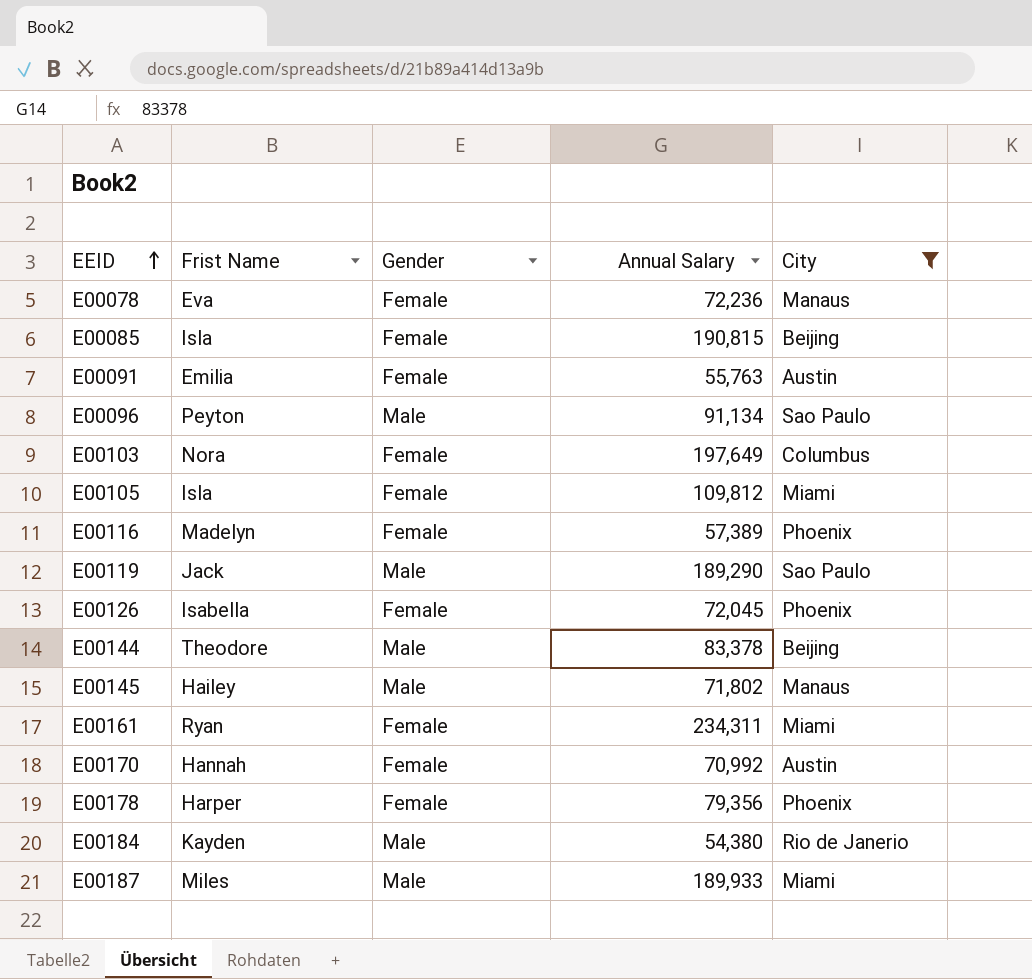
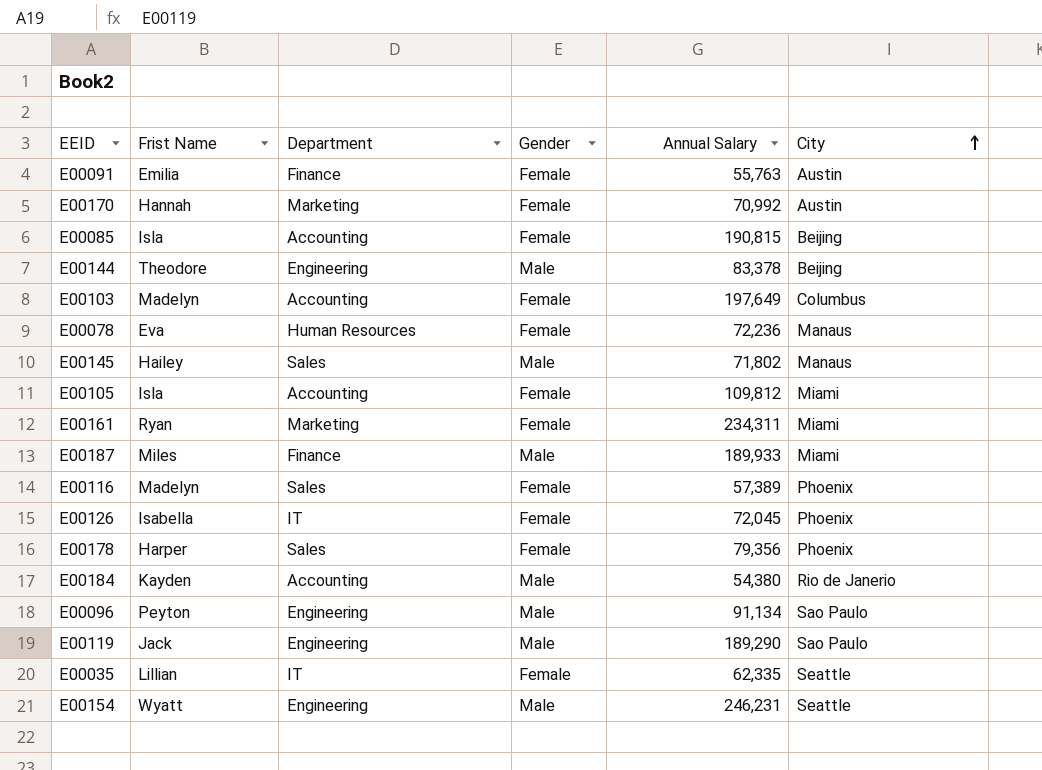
filter: City != Seattle -> none
row order: EEID ascending -> City ascending
column Department | position: none -> 3
E00103 | Frist Name: Nora -> Madelyn

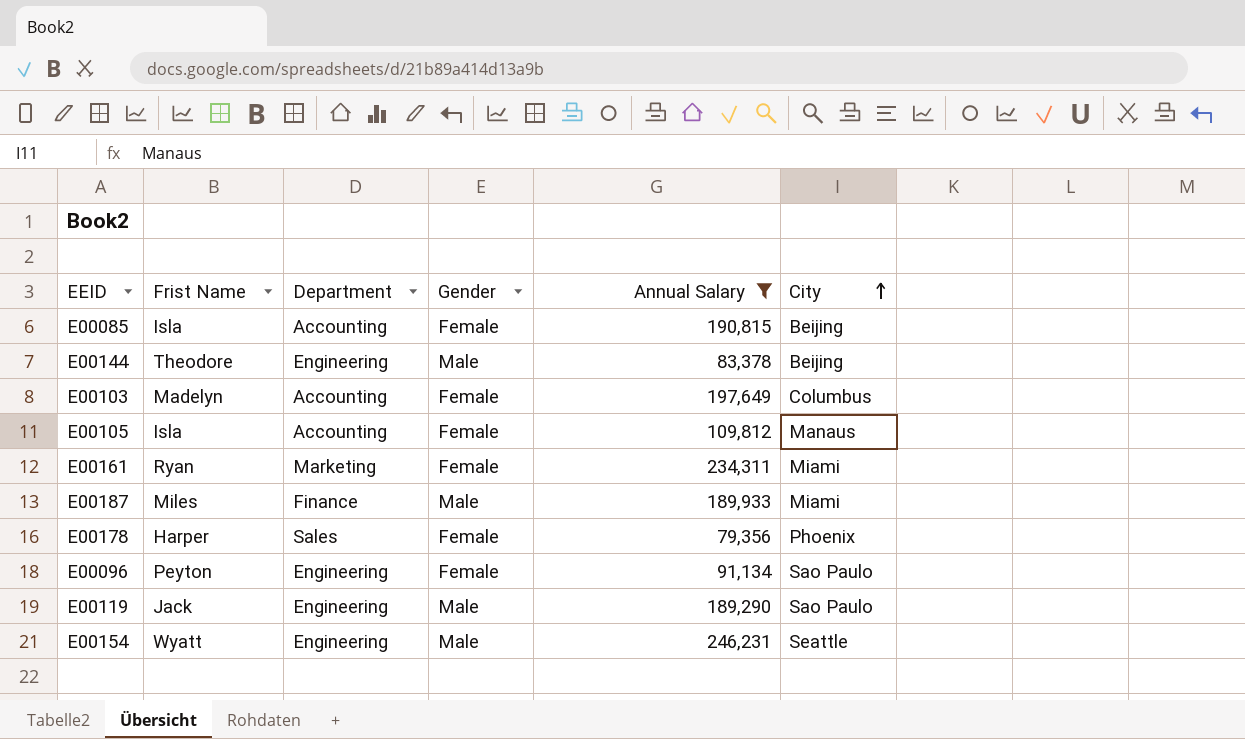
filter: none -> Annual Salary >= 79,356
E00105 | City: Miami -> Manaus
E00096 | Gender: Male -> Female

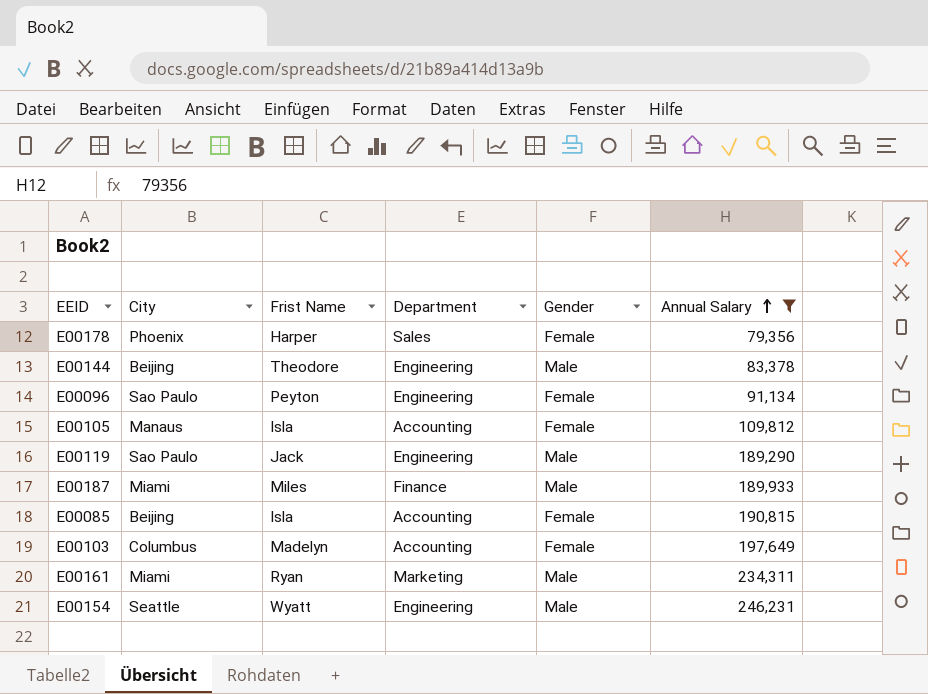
row order: City ascending -> Annual Salary ascending
column City | position: 6 -> 2
E00161 | Gender: Female -> Male

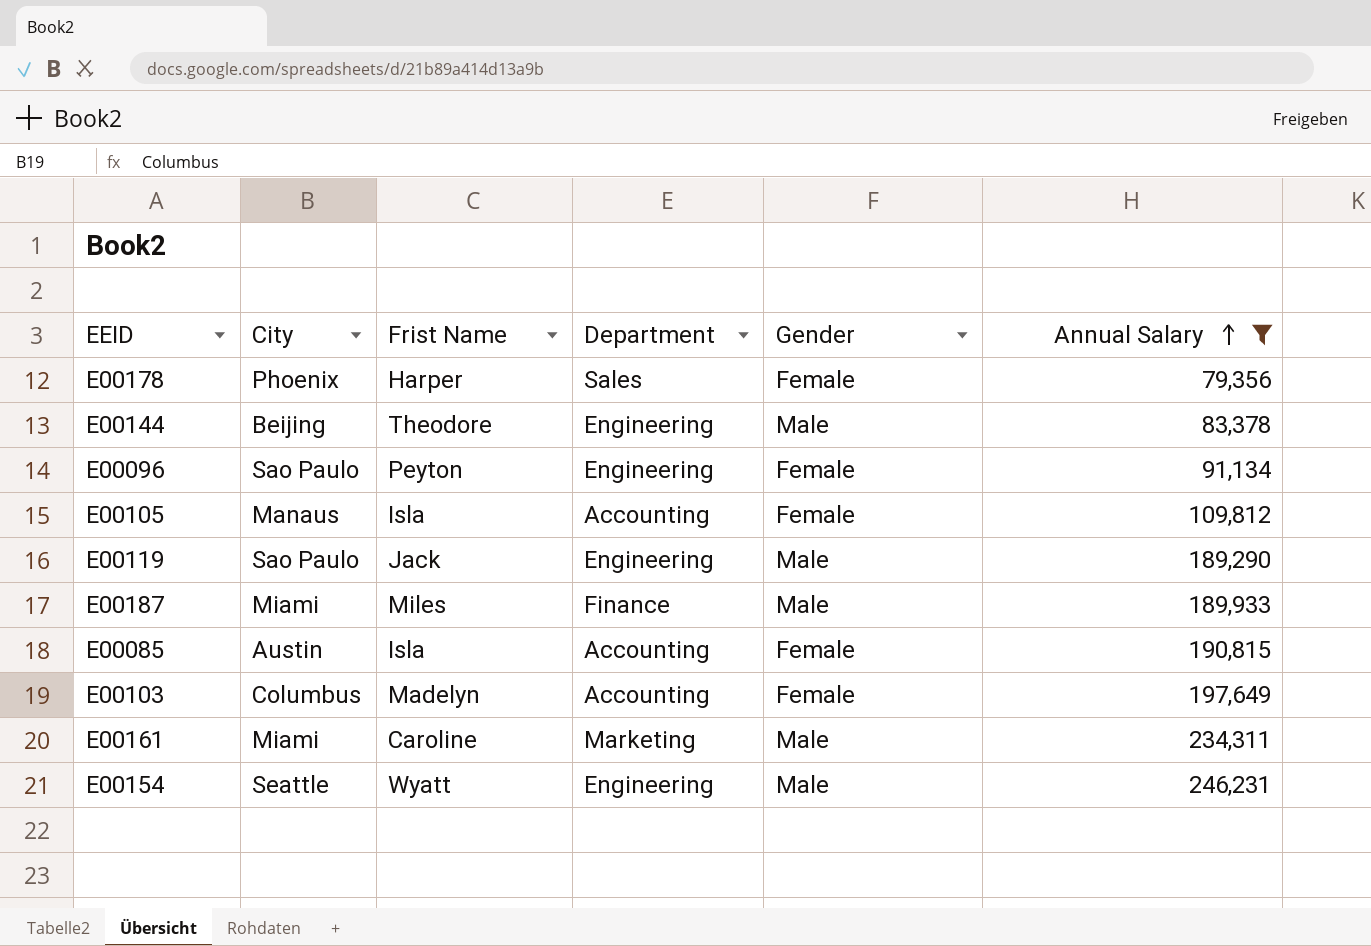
E00085 | City: Beijing -> Austin
E00161 | Frist Name: Ryan -> Caroline

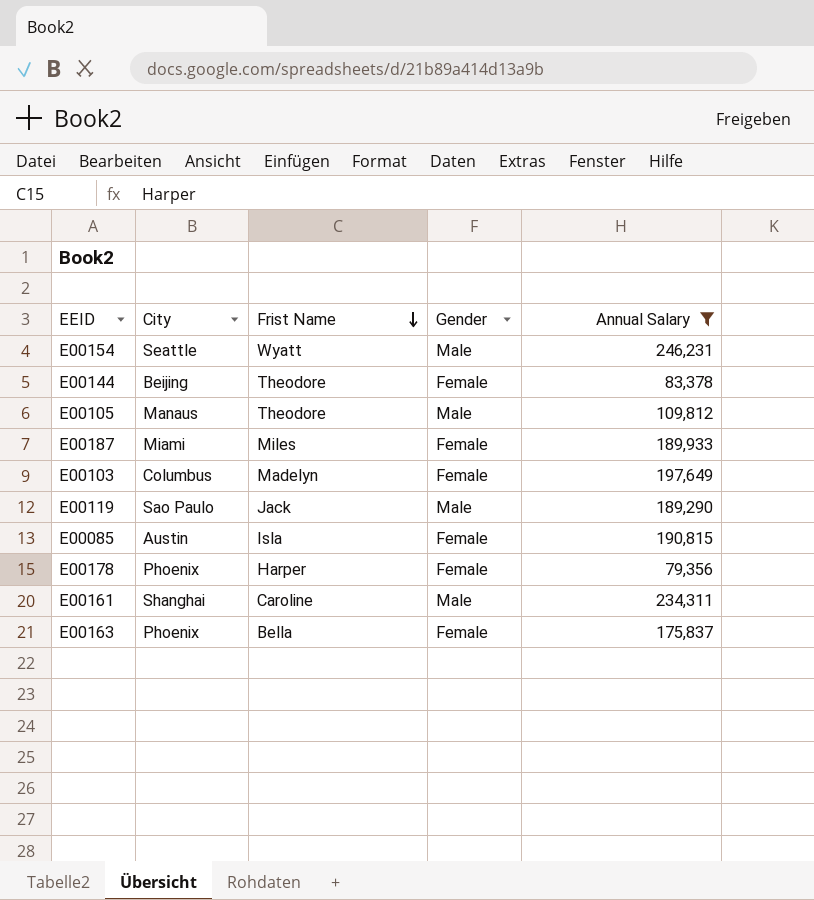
row order: Annual Salary ascending -> Frist Name descending
column Department | position: 4 -> none
row E00096: Sao Paulo | Peyton | Engineering | Female | 91,134 -> none
E00144 | Gender: Male -> Female
E00105 | Frist Name: Isla -> Theodore
E00105 | Gender: Female -> Male
E00187 | Gender: Male -> Female
E00161 | City: Miami -> Shanghai
row E00163: none -> Phoenix | Bella | Female | 175,837

